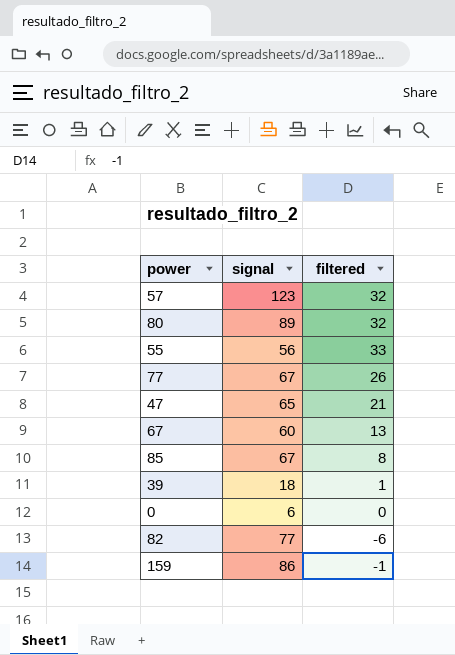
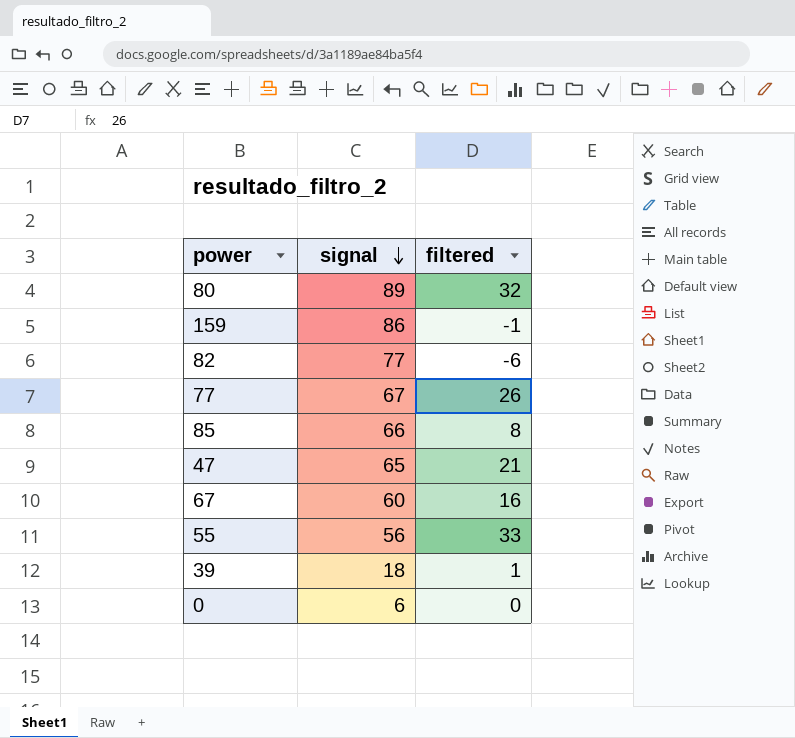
row order: none -> signal descending
row 57: 123 | 32 -> none
85 | signal: 67 -> 66
67 | filtered: 13 -> 16

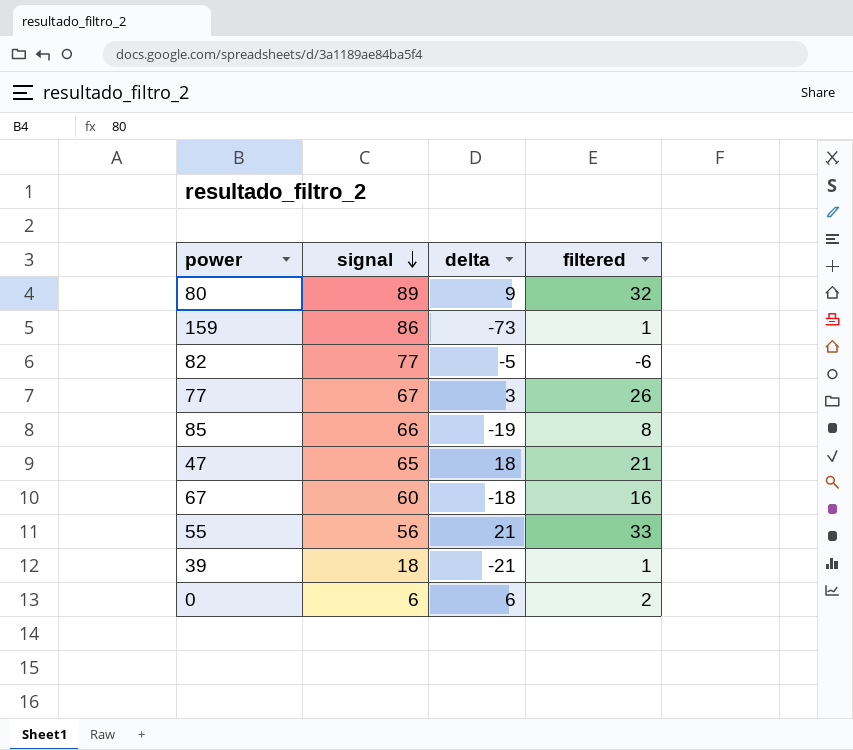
column delta | position: none -> 3
159 | filtered: -1 -> 1
0 | filtered: 0 -> 2

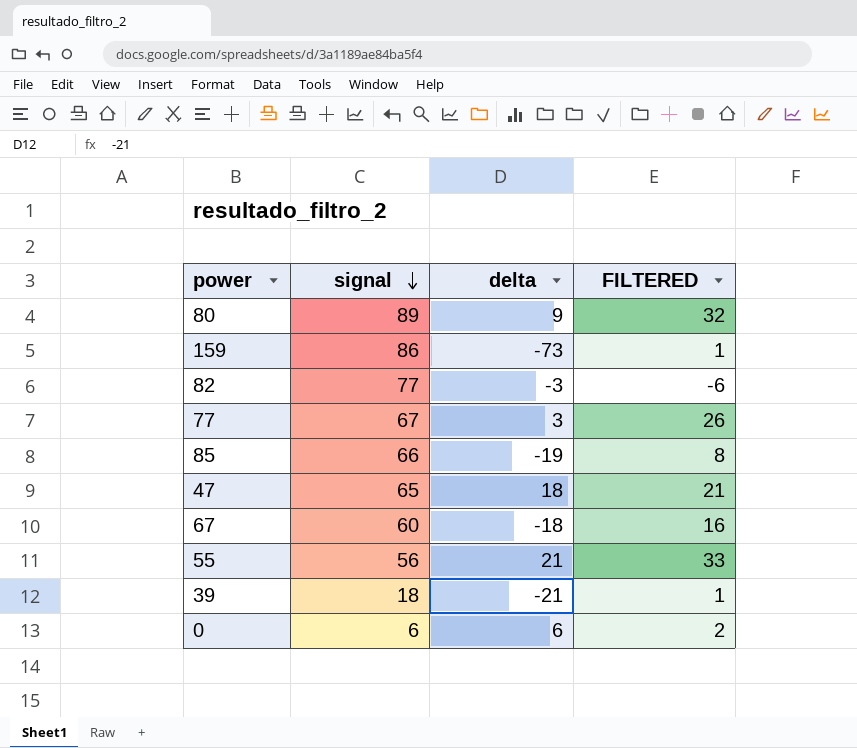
column name: filtered -> FILTERED
82 | delta: -5 -> -3

